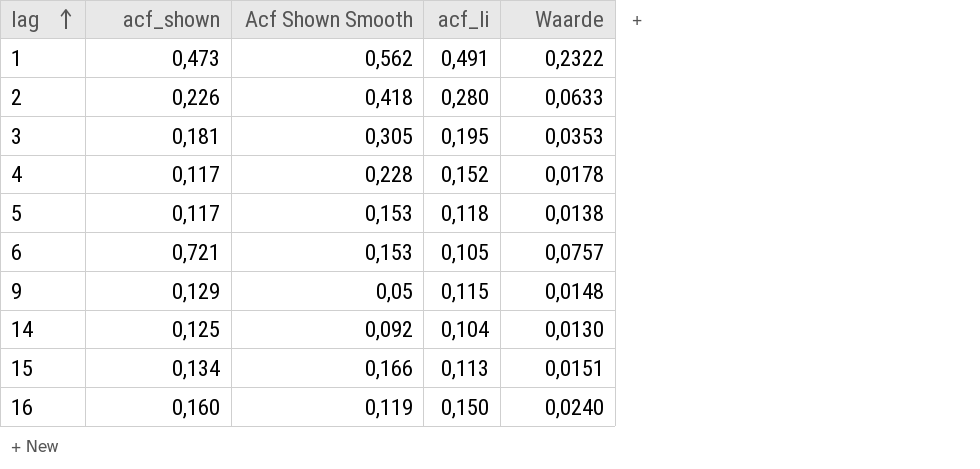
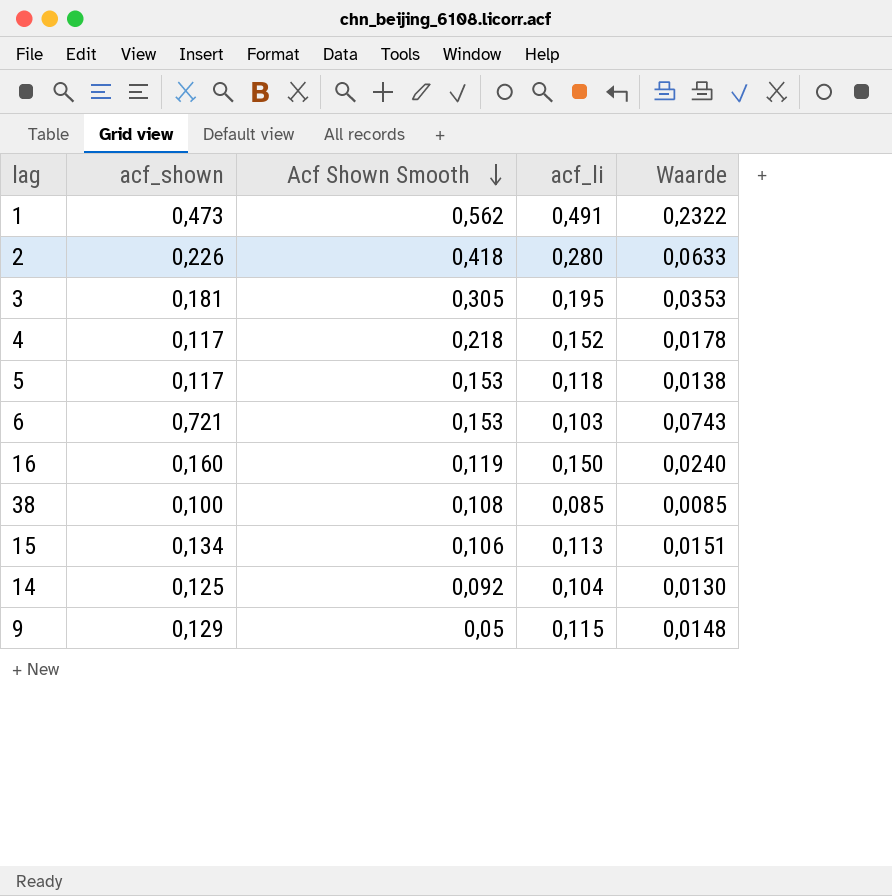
row order: lag ascending -> Acf Shown Smooth descending
4 | Acf Shown Smooth: 0,228 -> 0,218
6 | acf_li: 0,105 -> 0,103
6 | Waarde: 0,0757 -> 0,0743
row 38: none -> 0,100 | 0,108 | 0,085 | 0,0085
15 | Acf Shown Smooth: 0,166 -> 0,106

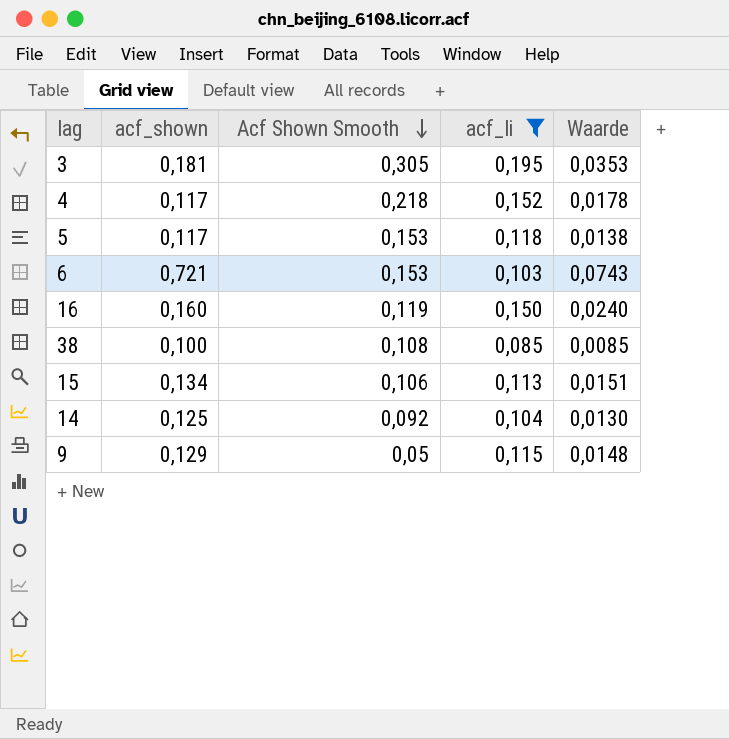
filter: none -> acf_li <= 0,195

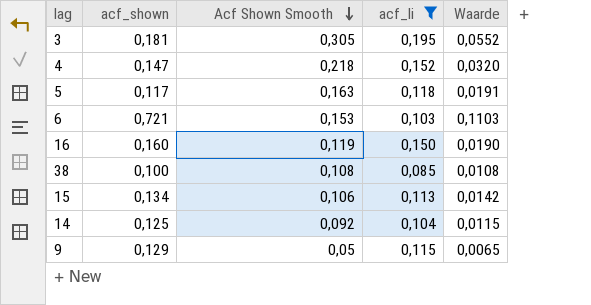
column Waarde | formula: [acf_shown] * [acf_li] -> [acf_shown] * [Acf Shown Smooth]
4 | acf_shown: 0,117 -> 0,147
5 | Acf Shown Smooth: 0,153 -> 0,163

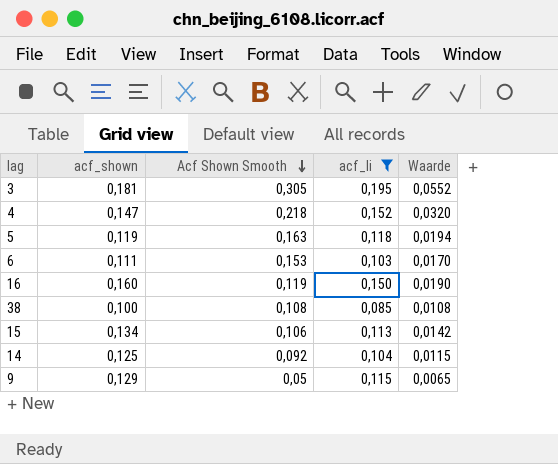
5 | acf_shown: 0,117 -> 0,119
5 | Waarde: 0,0191 -> 0,0194
6 | acf_shown: 0,721 -> 0,111
6 | Waarde: 0,1103 -> 0,0170

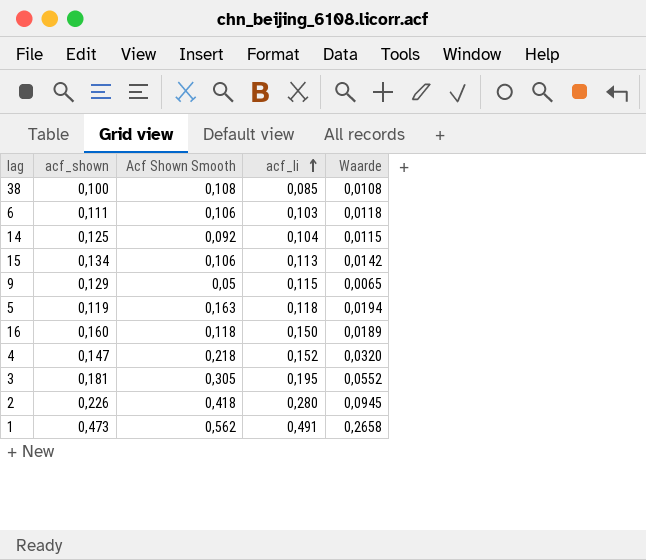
filter: acf_li <= 0,195 -> none
row order: Acf Shown Smooth descending -> acf_li ascending
6 | Acf Shown Smooth: 0,153 -> 0,106
6 | Waarde: 0,0170 -> 0,0118
16 | Acf Shown Smooth: 0,119 -> 0,118
16 | Waarde: 0,0190 -> 0,0189

